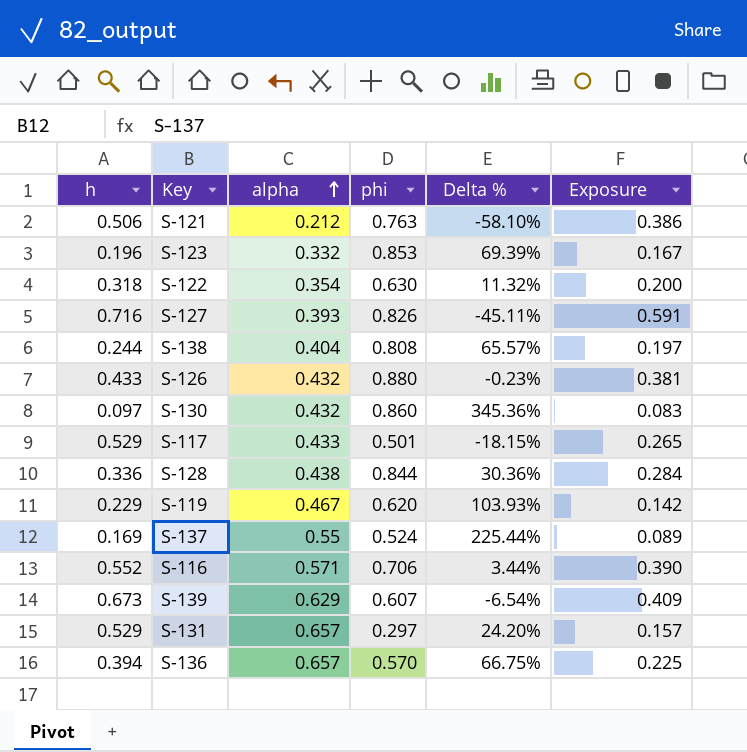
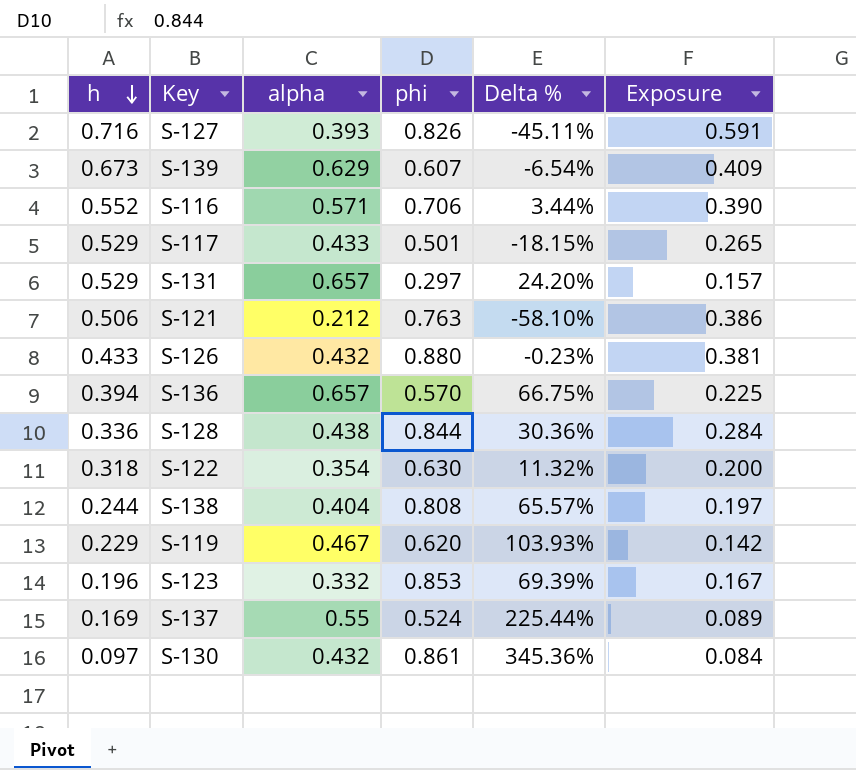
row order: alpha ascending -> h descending
S-130 | phi: 0.860 -> 0.861
S-130 | Exposure: 0.083 -> 0.084

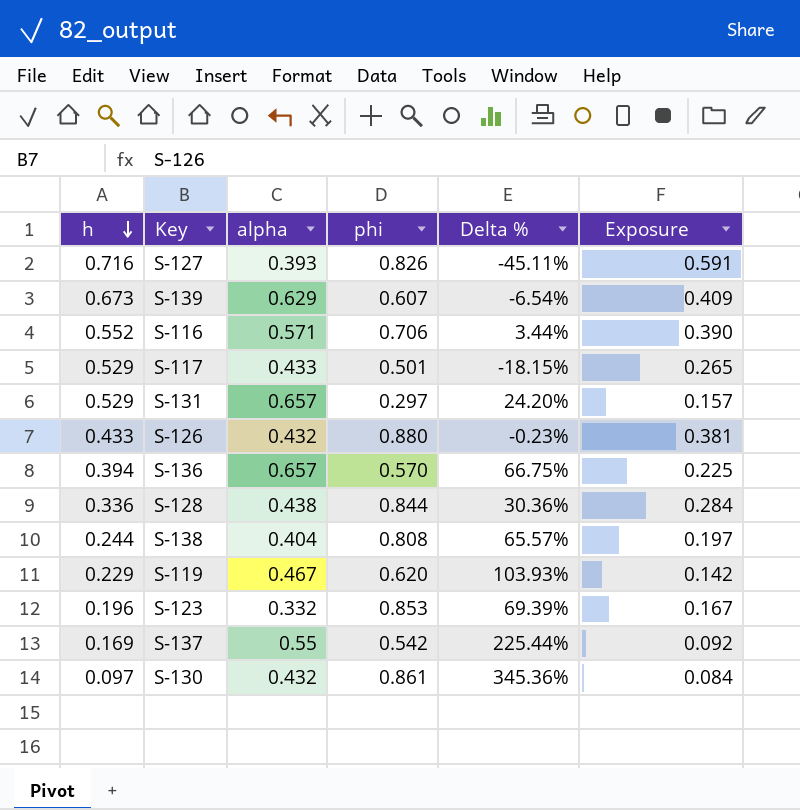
row S-121: 0.506 | 0.212 | 0.763 | -58.10% | 0.386 -> none
row S-122: 0.318 | 0.354 | 0.630 | 11.32% | 0.200 -> none
S-137 | phi: 0.524 -> 0.542
S-137 | Exposure: 0.089 -> 0.092

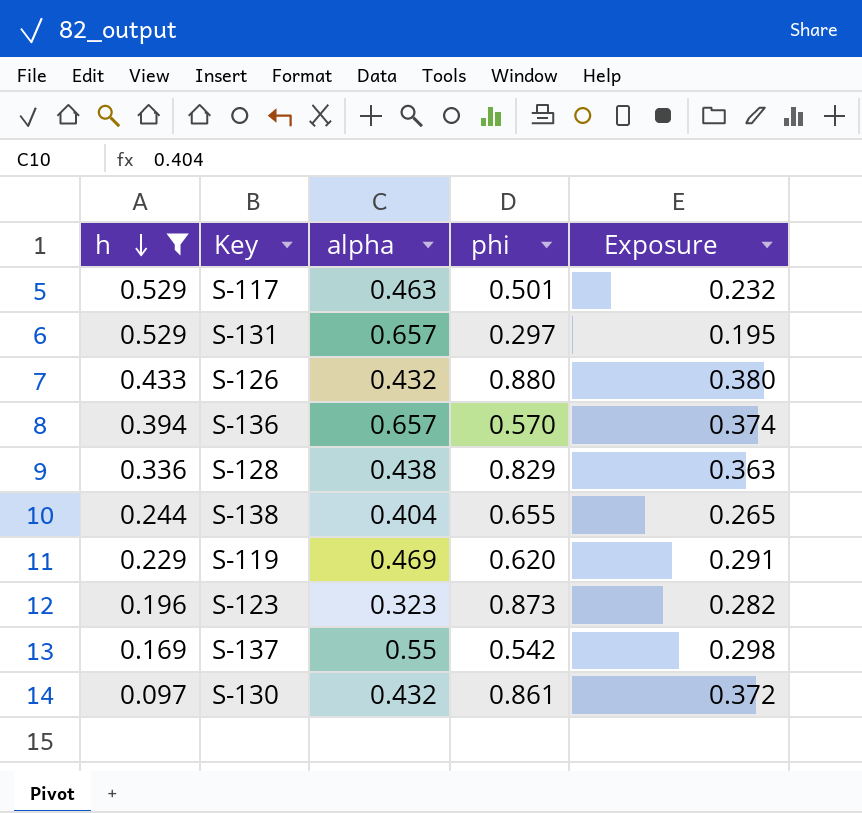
filter: none -> h <= 0.529
column Delta % | formula: ([alpha] - [h]) / [h] -> none
column Exposure | formula: [h] * [phi] -> [alpha] * [phi]
S-117 | alpha: 0.433 -> 0.463
S-128 | phi: 0.844 -> 0.829
S-138 | phi: 0.808 -> 0.655
S-119 | alpha: 0.467 -> 0.469
S-123 | alpha: 0.332 -> 0.323
S-123 | phi: 0.853 -> 0.873

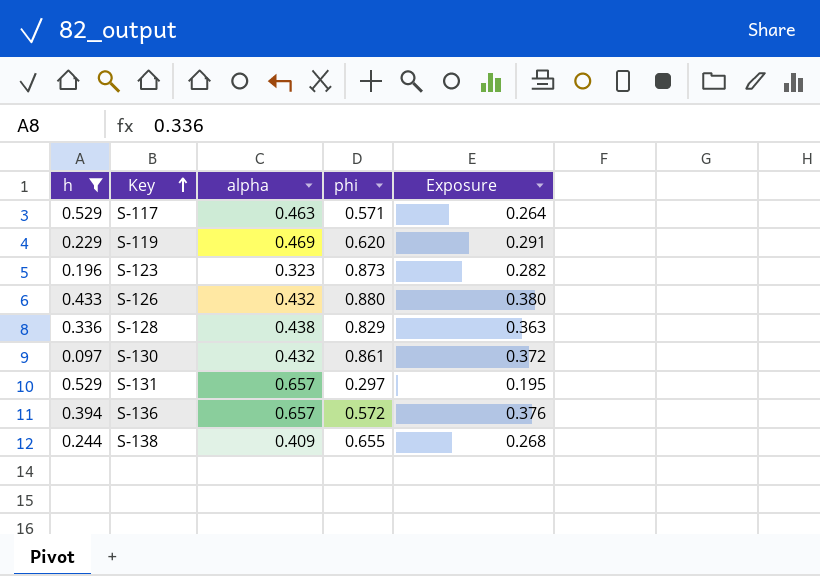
row order: h descending -> Key ascending
row S-137: 0.169 | 0.55 | 0.542 | 0.298 -> none
S-117 | phi: 0.501 -> 0.571
S-117 | Exposure: 0.232 -> 0.264
S-136 | phi: 0.570 -> 0.572
S-136 | Exposure: 0.374 -> 0.376
S-138 | alpha: 0.404 -> 0.409
S-138 | Exposure: 0.265 -> 0.268

